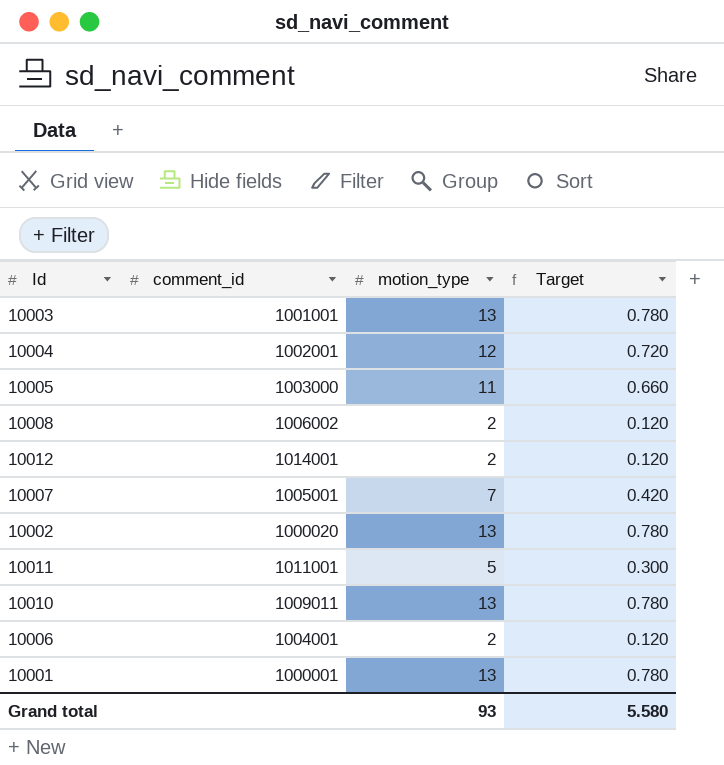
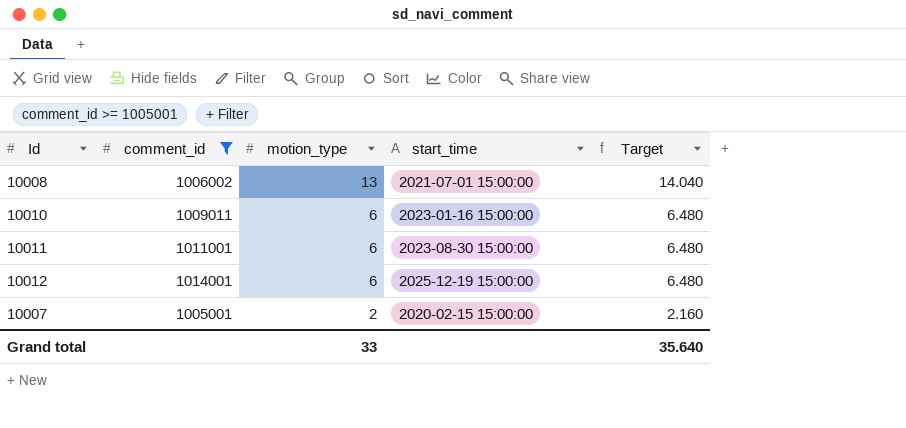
filter: none -> comment_id >= 1005001
row order: none -> motion_type descending
column start_time | position: none -> 4
column Target | formula: [motion_type] * 0.06 -> [motion_type] * 1.08
10008 | motion_type: 2 -> 13
10010 | motion_type: 13 -> 6
10011 | motion_type: 5 -> 6
10012 | motion_type: 2 -> 6
10007 | motion_type: 7 -> 2
Grand total | motion_type: 93 -> 33
Grand total | Target: 5.580 -> 35.640

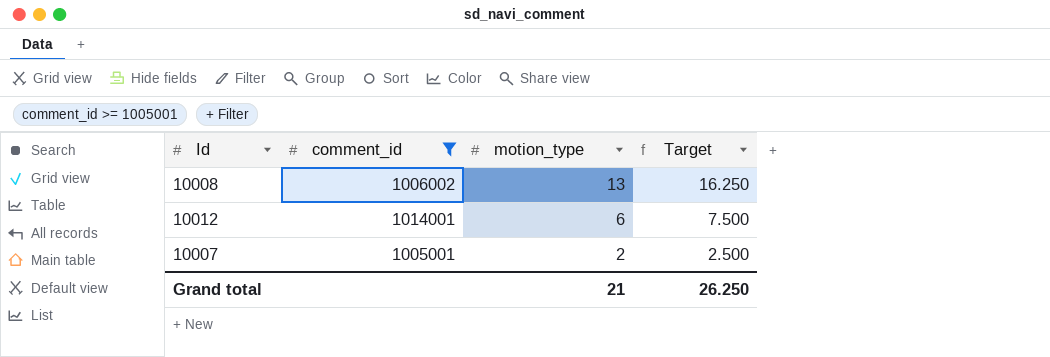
column start_time | position: 4 -> none
column Target | formula: [motion_type] * 1.08 -> [motion_type] * 1.25
row 10010: 1009011 | 6 | 2023-01-16 15:00:00 | 6.480 -> none
row 10011: 1011001 | 6 | 2023-08-30 15:00:00 | 6.480 -> none
Grand total | motion_type: 33 -> 21
Grand total | Target: 35.640 -> 26.250

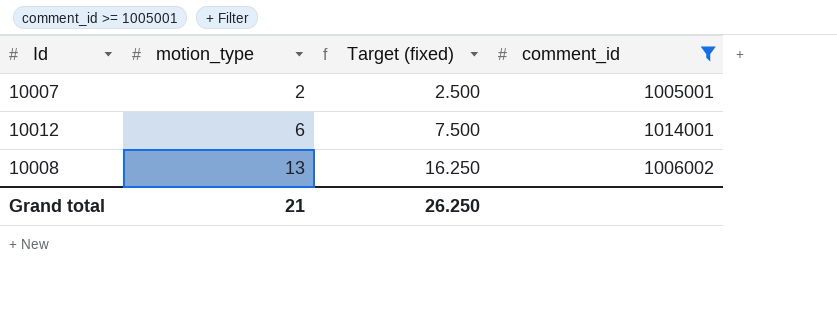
row order: motion_type descending -> motion_type ascending
column name: Target -> Target (fixed)
column comment_id | position: 2 -> 4

